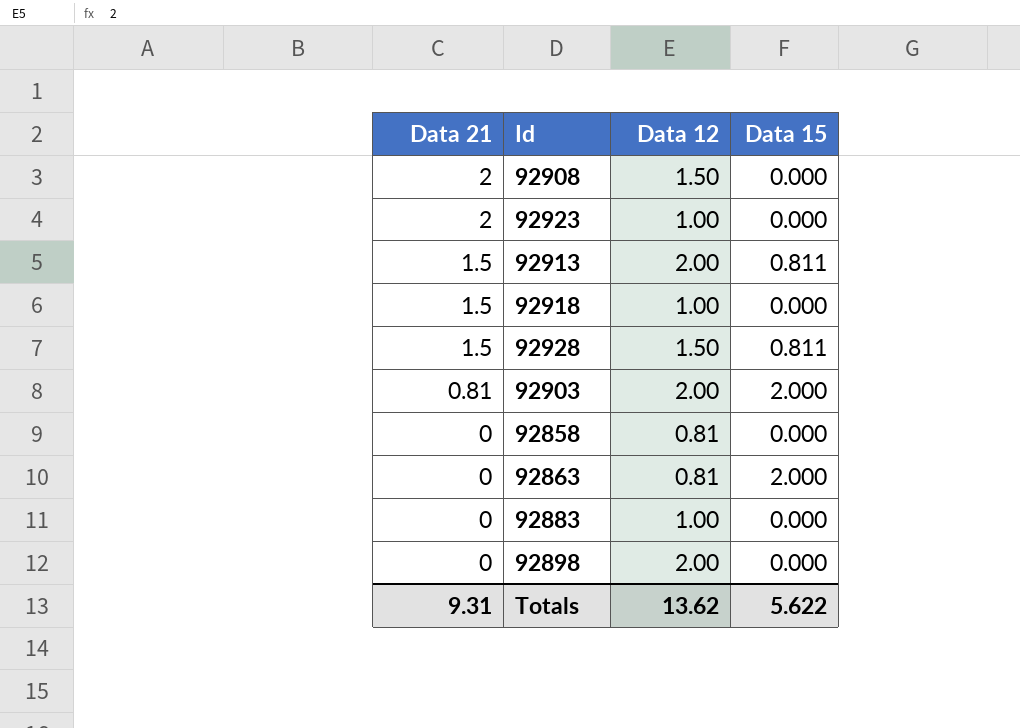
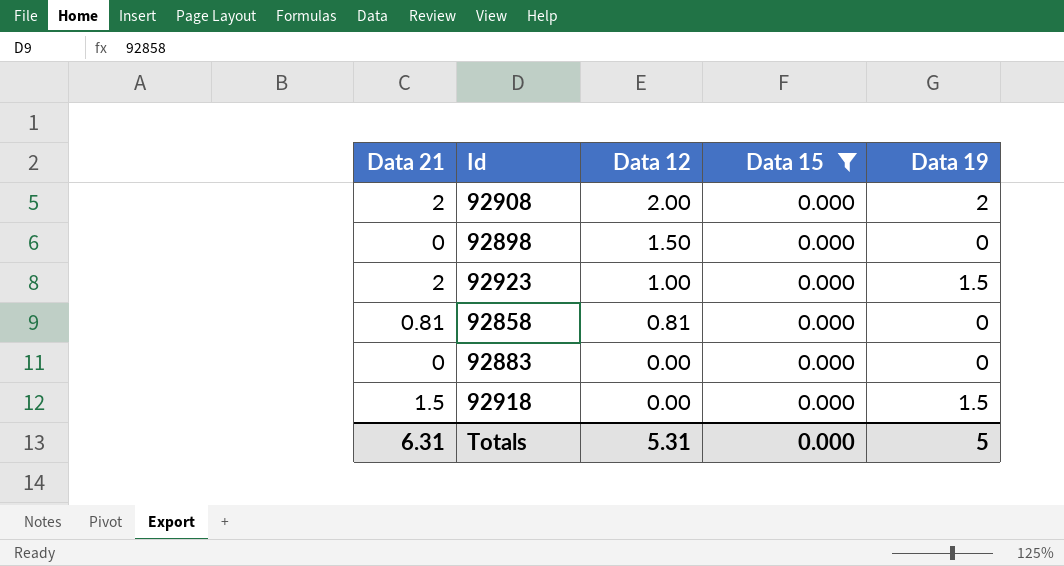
filter: none -> Data 15 = 0.000
row order: Data 21 descending -> Data 12 descending
column Data 19 | position: none -> 5
92908 | Data 12: 1.50 -> 2.00
92898 | Data 12: 2.00 -> 1.50
92858 | Data 21: 0 -> 0.81
92883 | Data 12: 1.00 -> 0.00
92918 | Data 12: 1.00 -> 0.00
Totals | Data 21: 9.31 -> 6.31
Totals | Data 12: 13.62 -> 5.31
Totals | Data 15: 5.622 -> 0.000

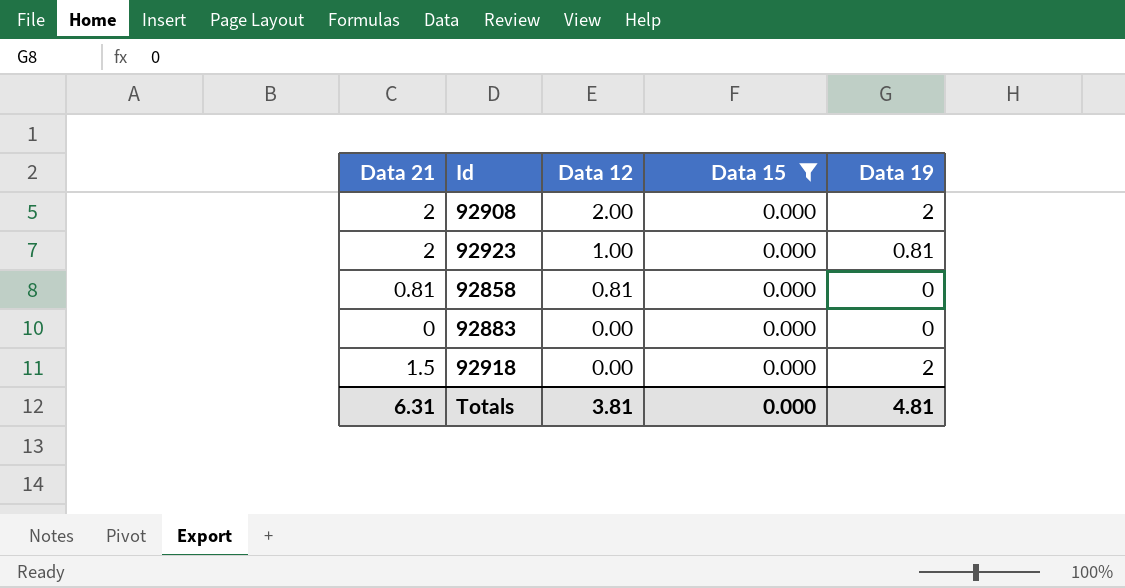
row 92898: 0 | 1.50 | 0.000 | 0 -> none
92923 | Data 19: 1.5 -> 0.81
92918 | Data 19: 1.5 -> 2
Totals | Data 12: 5.31 -> 3.81
Totals | Data 19: 5 -> 4.81

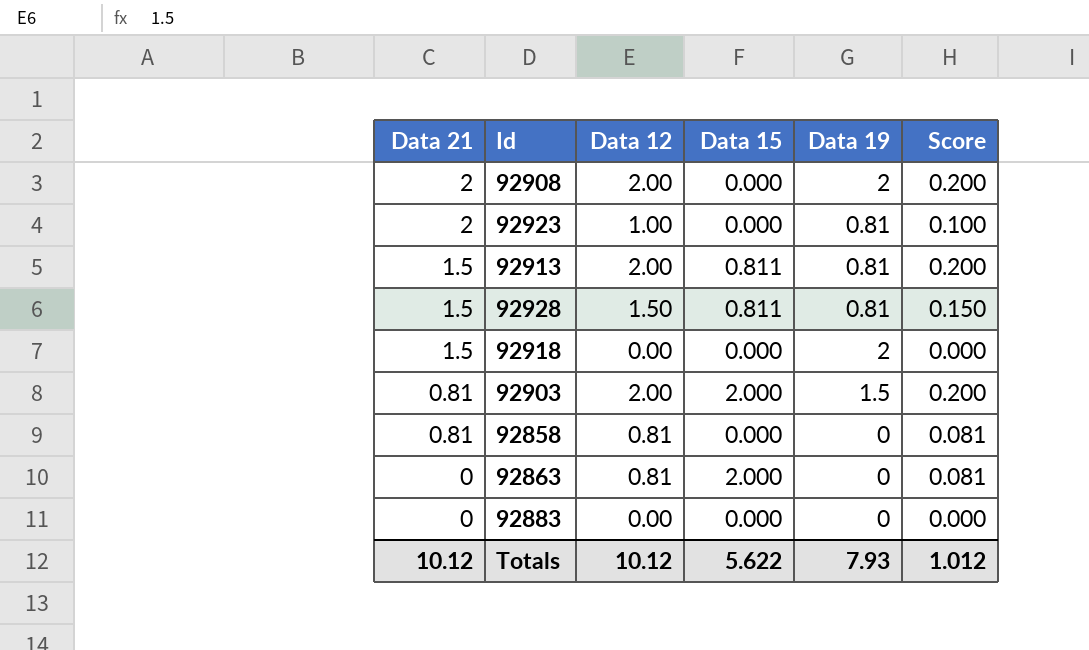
filter: Data 15 = 0.000 -> none
row order: Data 12 descending -> Data 21 descending
column Score | formula: none -> [Data 12] * 0.1
Totals | Data 21: 6.31 -> 10.12
Totals | Data 12: 3.81 -> 10.12
Totals | Data 15: 0.000 -> 5.622
Totals | Data 19: 4.81 -> 7.93

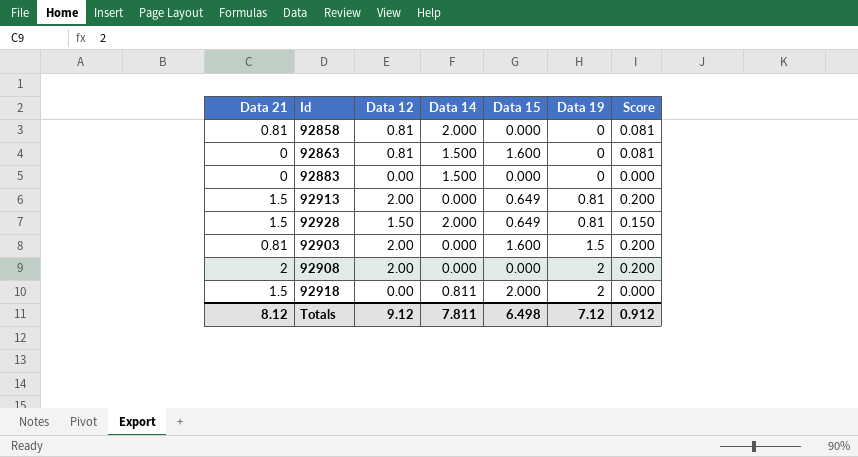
row order: Data 21 descending -> Data 19 ascending
column Data 14 | position: none -> 4
row 92923: 2 | 1.00 | 0.000 | 0.81 | 0.100 -> none
92863 | Data 15: 2.000 -> 1.600
92913 | Data 15: 0.811 -> 0.649
92928 | Data 15: 0.811 -> 0.649
92903 | Data 15: 2.000 -> 1.600
92918 | Data 15: 0.000 -> 2.000
Totals | Data 21: 10.12 -> 8.12
Totals | Data 12: 10.12 -> 9.12
Totals | Data 15: 5.622 -> 6.498
Totals | Data 19: 7.93 -> 7.12
Totals | Score: 1.012 -> 0.912

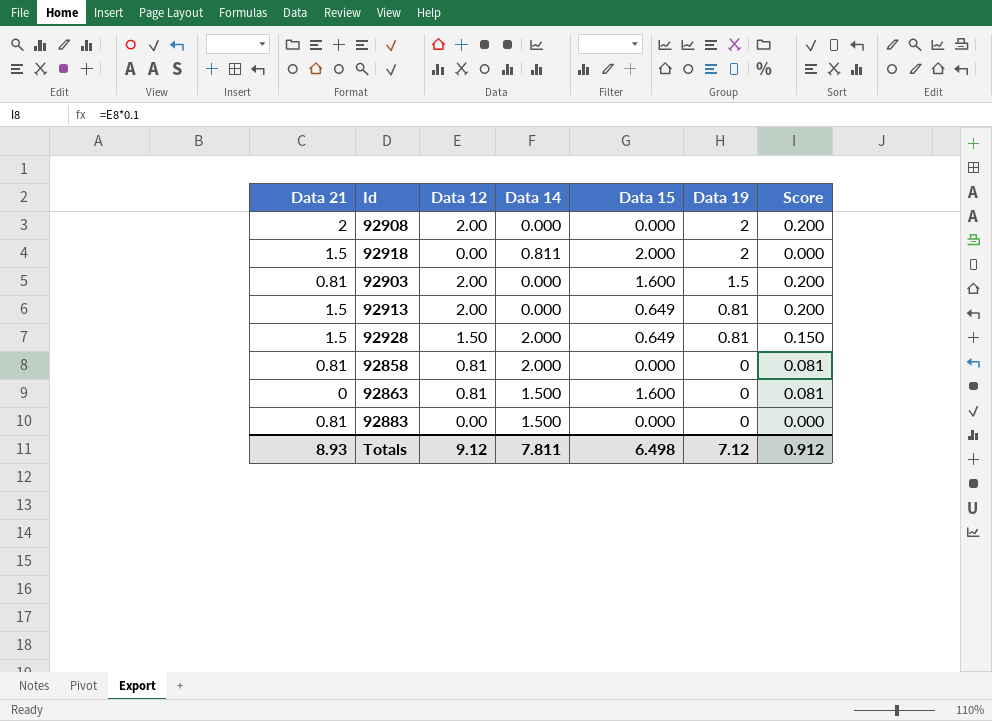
row order: Data 19 ascending -> Data 19 descending
92883 | Data 21: 0 -> 0.81
Totals | Data 21: 8.12 -> 8.93

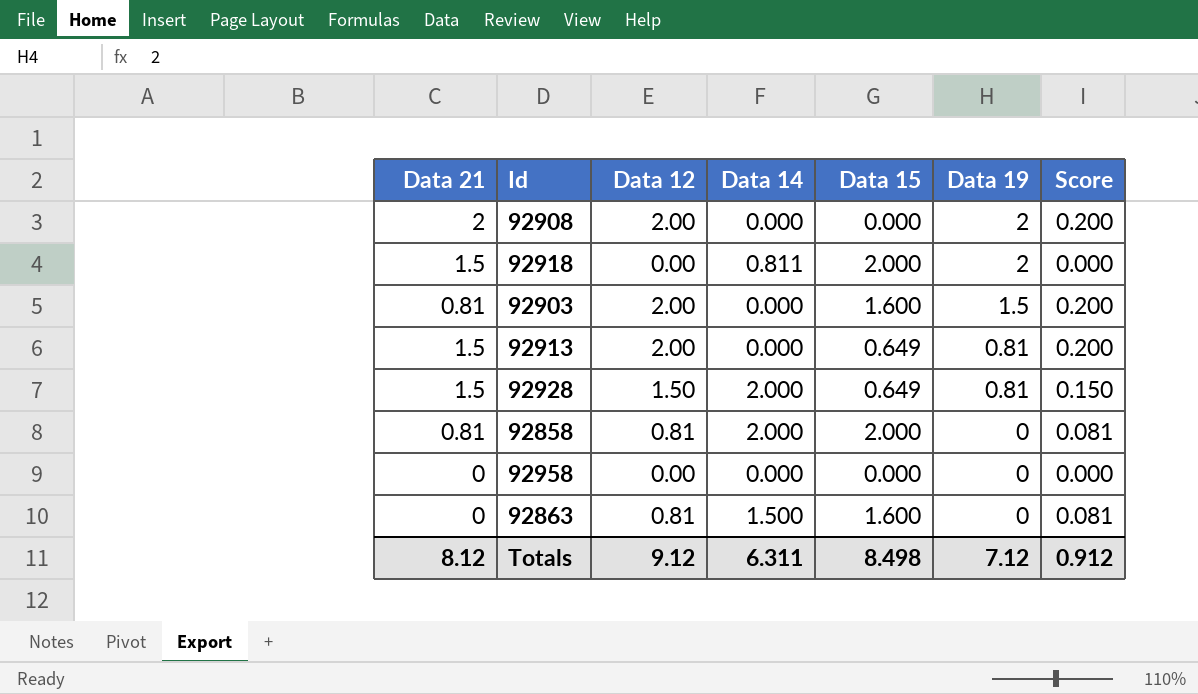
row 92883: 0.81 | 0.00 | 1.500 | 0.000 | 0 | 0.000 -> none
92858 | Data 15: 0.000 -> 2.000
row 92958: none -> 0 | 0.00 | 0.000 | 0.000 | 0 | 0.000
Totals | Data 21: 8.93 -> 8.12
Totals | Data 14: 7.811 -> 6.311
Totals | Data 15: 6.498 -> 8.498

